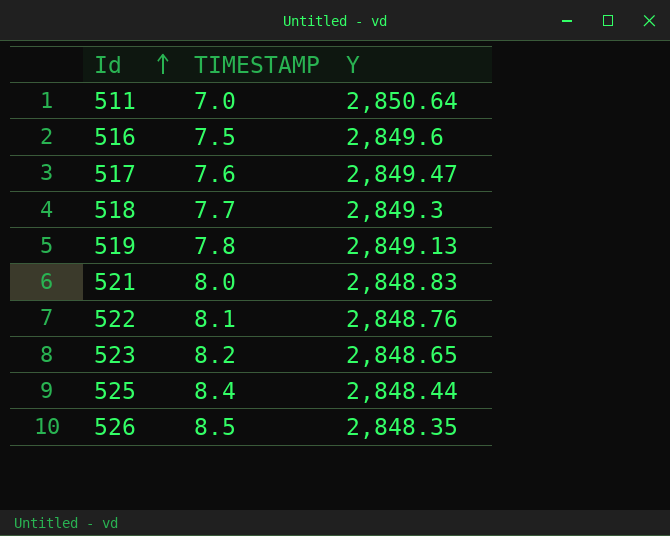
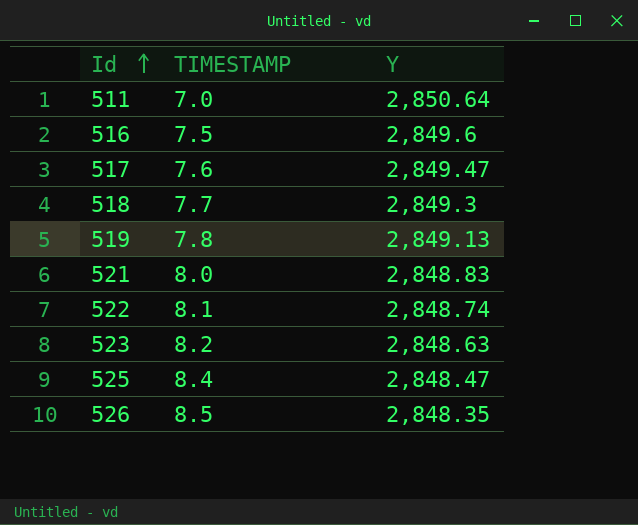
522 | Y: 2,848.76 -> 2,848.74
523 | Y: 2,848.65 -> 2,848.63
525 | Y: 2,848.44 -> 2,848.47

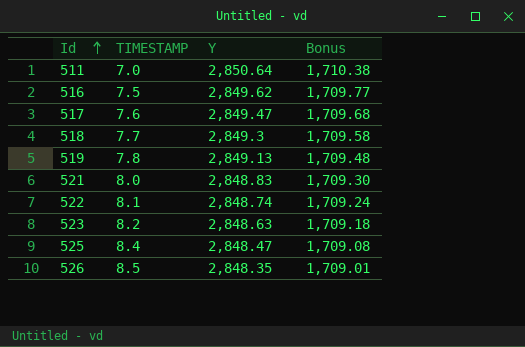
column Bonus | formula: none -> [Y] * 0.6
516 | Y: 2,849.6 -> 2,849.62

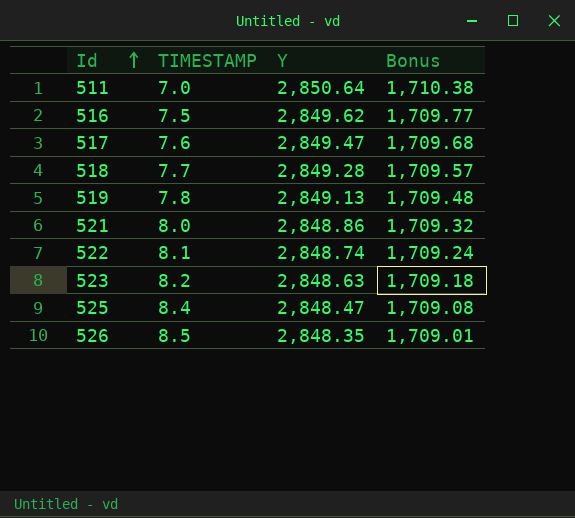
518 | Y: 2,849.3 -> 2,849.28
518 | Bonus: 1,709.58 -> 1,709.57
521 | Y: 2,848.83 -> 2,848.86
521 | Bonus: 1,709.30 -> 1,709.32

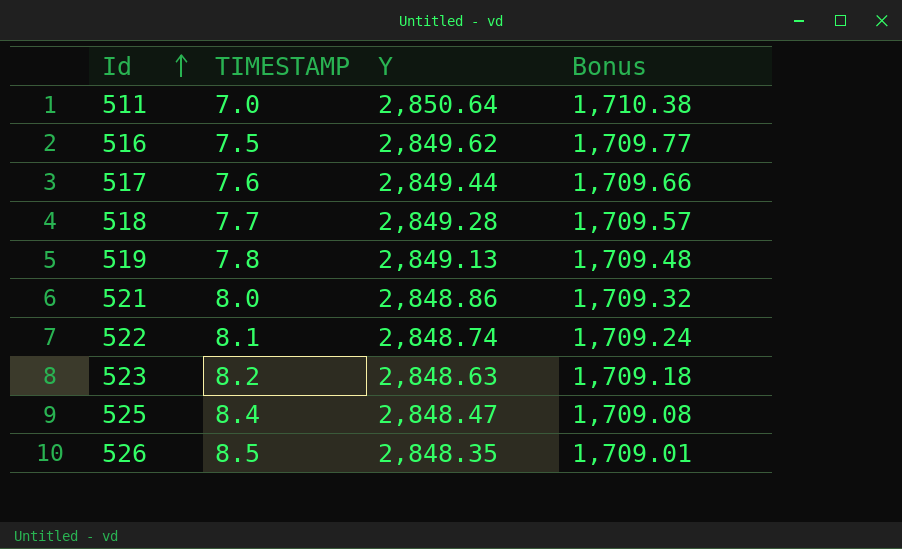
517 | Y: 2,849.47 -> 2,849.44
517 | Bonus: 1,709.68 -> 1,709.66

